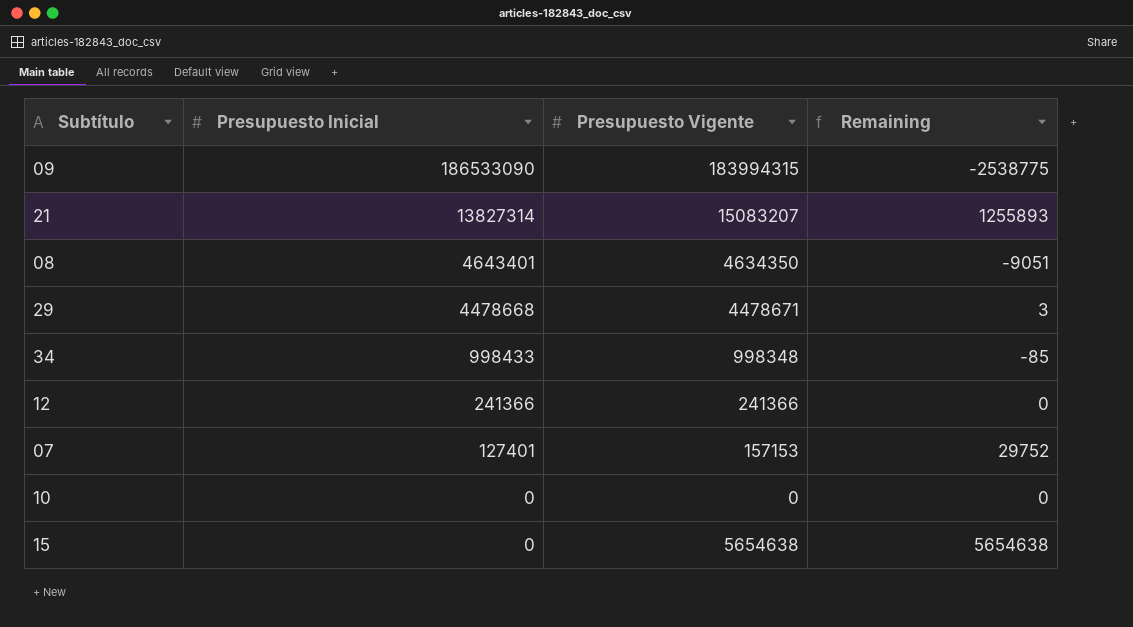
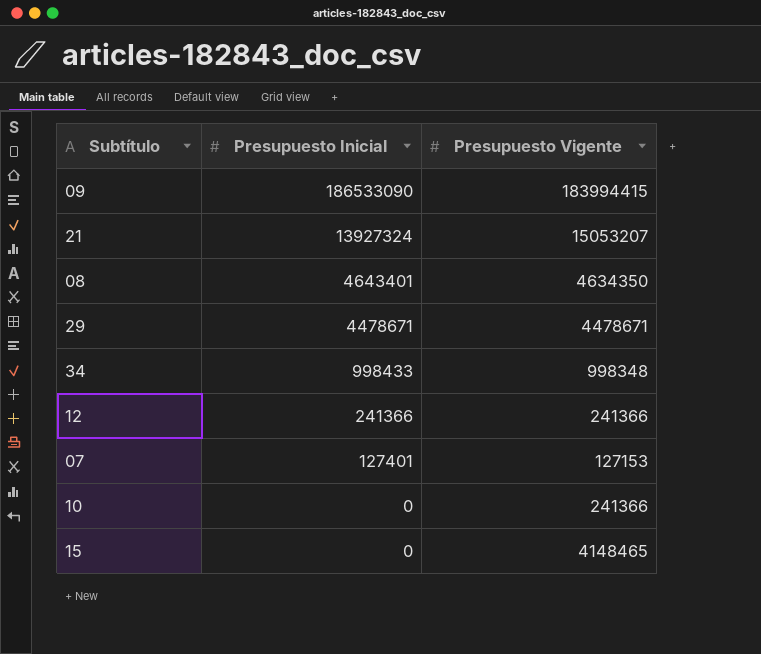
column Remaining | formula: [Presupuesto Vigente] - [Presupuesto Inicial] -> none
09 | Presupuesto Vigente: 183994315 -> 183994415
21 | Presupuesto Inicial: 13827314 -> 13927324
21 | Presupuesto Vigente: 15083207 -> 15053207
29 | Presupuesto Inicial: 4478668 -> 4478671
07 | Presupuesto Vigente: 157153 -> 127153
10 | Presupuesto Vigente: 0 -> 241366
15 | Presupuesto Vigente: 5654638 -> 4148465

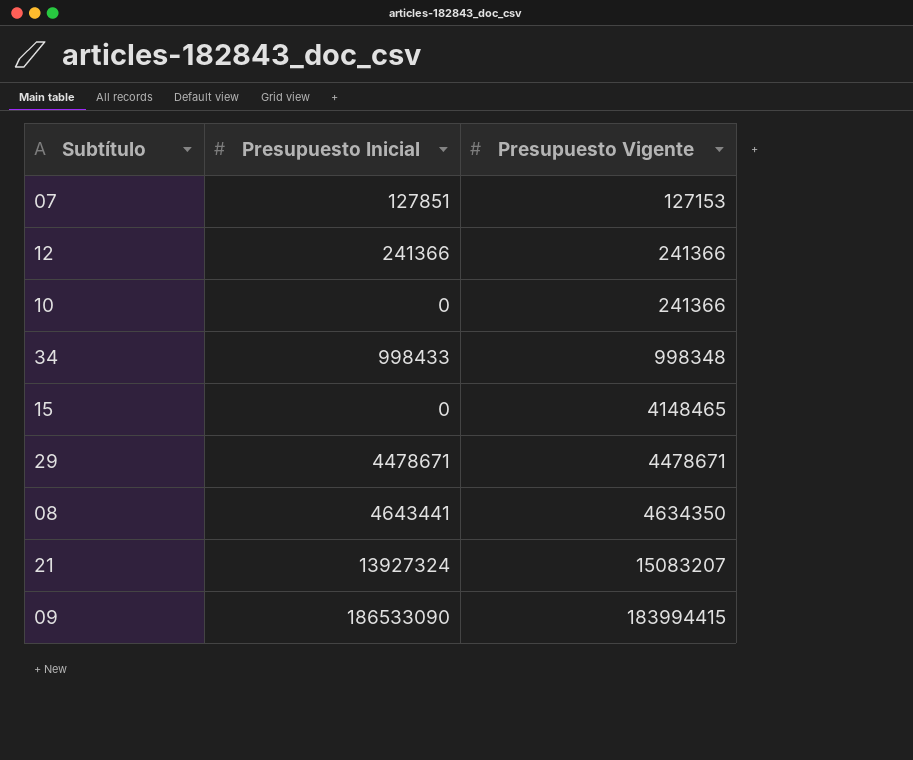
row order: Presupuesto Inicial descending -> Presupuesto Vigente ascending
07 | Presupuesto Inicial: 127401 -> 127851
08 | Presupuesto Inicial: 4643401 -> 4643441
21 | Presupuesto Vigente: 15053207 -> 15083207

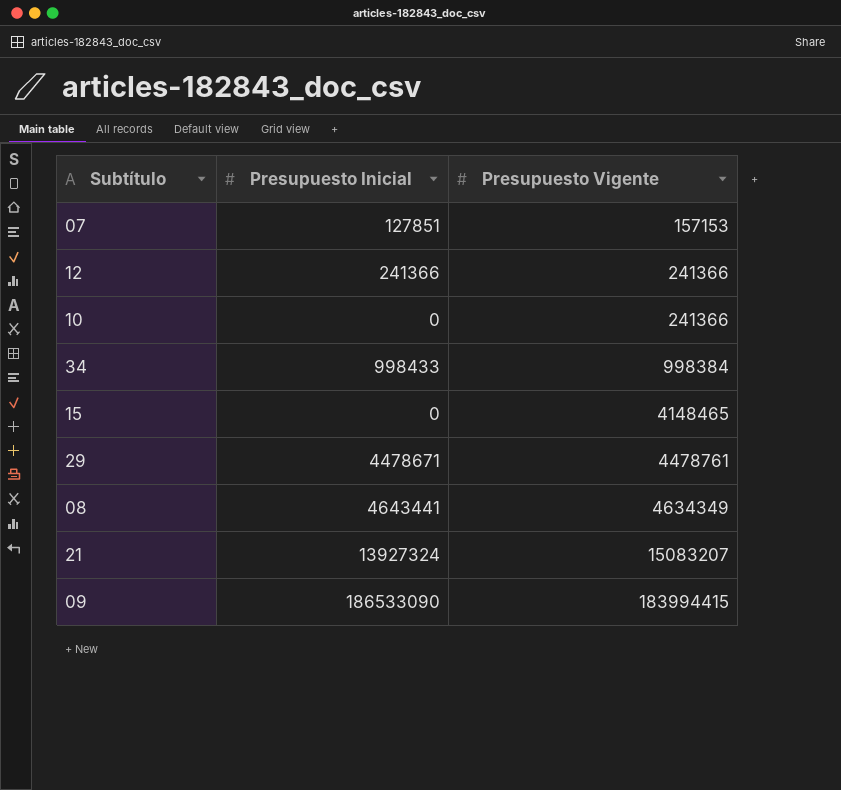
07 | Presupuesto Vigente: 127153 -> 157153
34 | Presupuesto Vigente: 998348 -> 998384
29 | Presupuesto Vigente: 4478671 -> 4478761
08 | Presupuesto Vigente: 4634350 -> 4634349

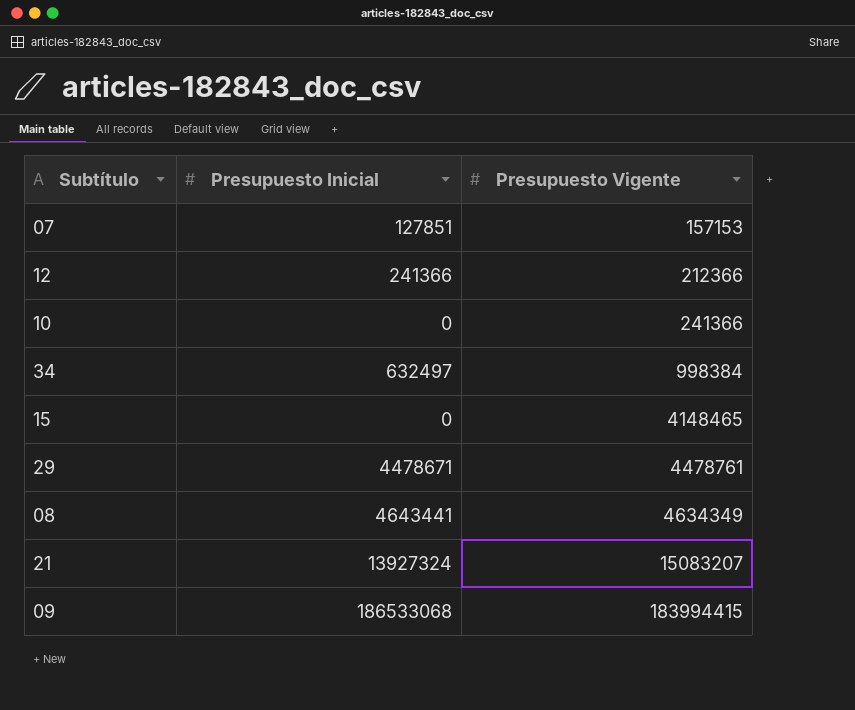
12 | Presupuesto Vigente: 241366 -> 212366
34 | Presupuesto Inicial: 998433 -> 632497
09 | Presupuesto Inicial: 186533090 -> 186533068

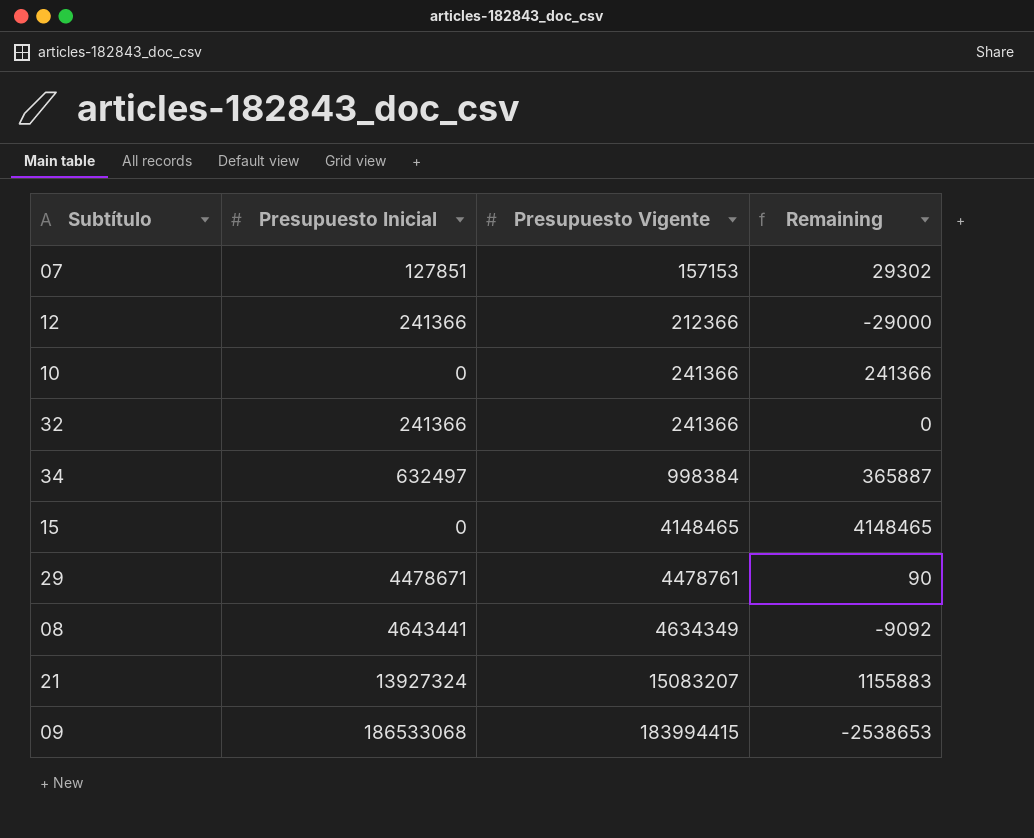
column Remaining | formula: none -> [Presupuesto Vigente] - [Presupuesto Inicial]
row 32: none -> 241366 | 241366 | 0

